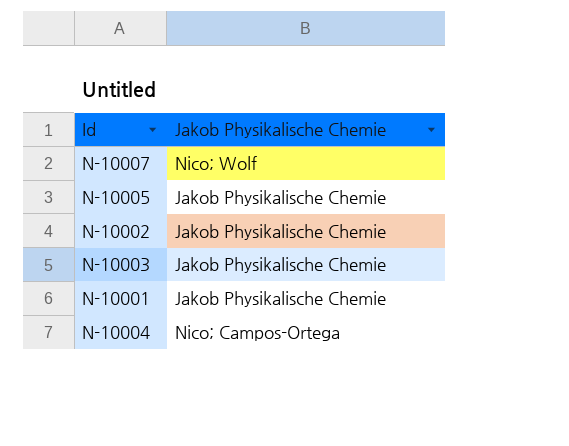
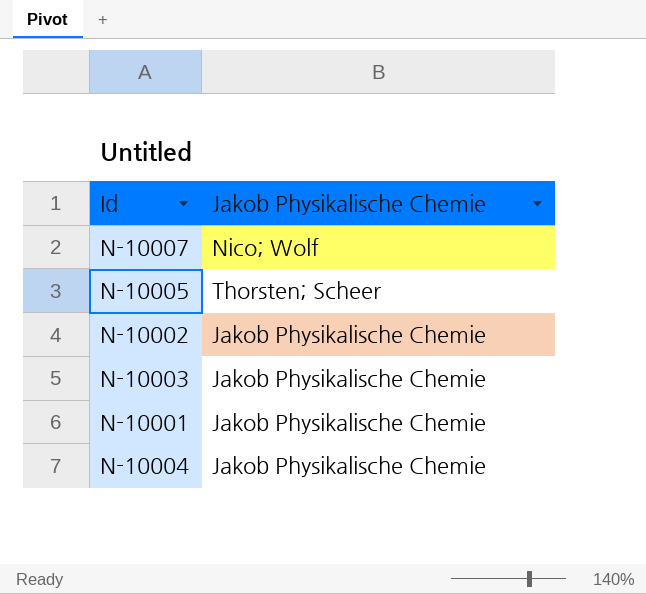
N-10005 | Jakob Physikalische Chemie: Jakob Physikalische Chemie -> Thorsten; Scheer
N-10004 | Jakob Physikalische Chemie: Nico; Campos-Ortega -> Jakob Physikalische Chemie

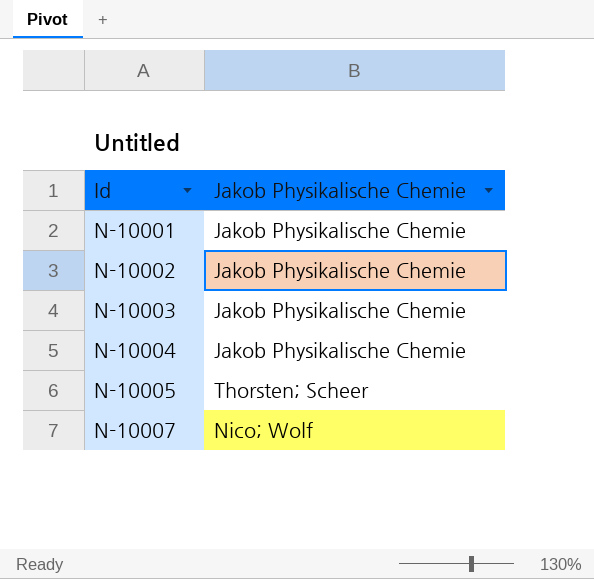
row order: none -> Id ascending

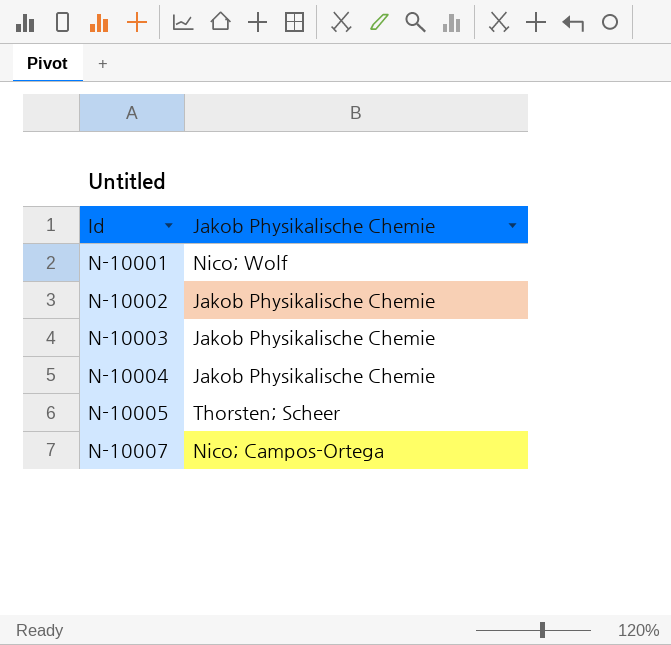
N-10001 | Jakob Physikalische Chemie: Jakob Physikalische Chemie -> Nico; Wolf
N-10007 | Jakob Physikalische Chemie: Nico; Wolf -> Nico; Campos-Ortega

